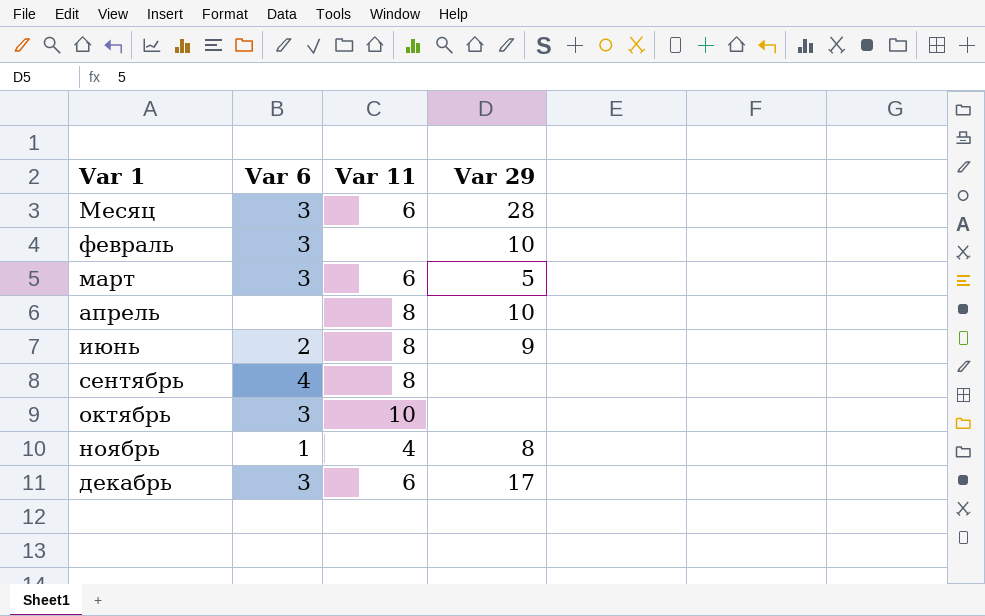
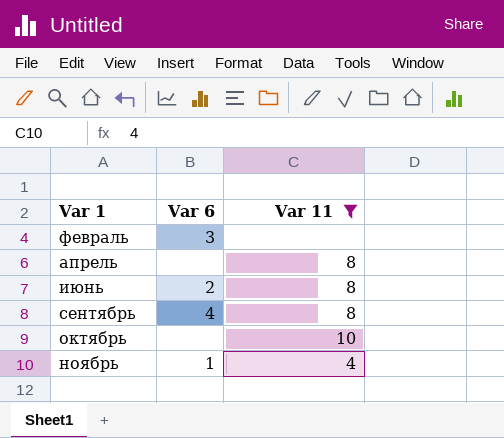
filter: none -> Var 11 != 6
column Var 29 | position: 4 -> none
октябрь | Var 6: 3 -> none

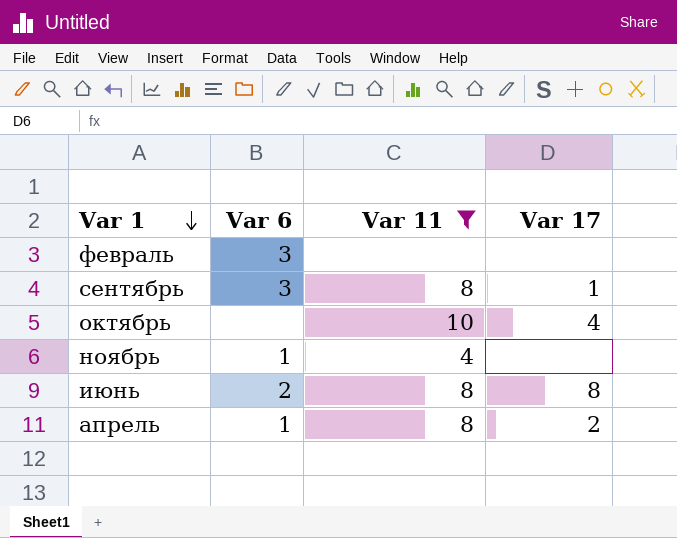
row order: none -> Var 1 descending
column Var 17 | position: none -> 4
сентябрь | Var 6: 4 -> 3
апрель | Var 6: none -> 1

